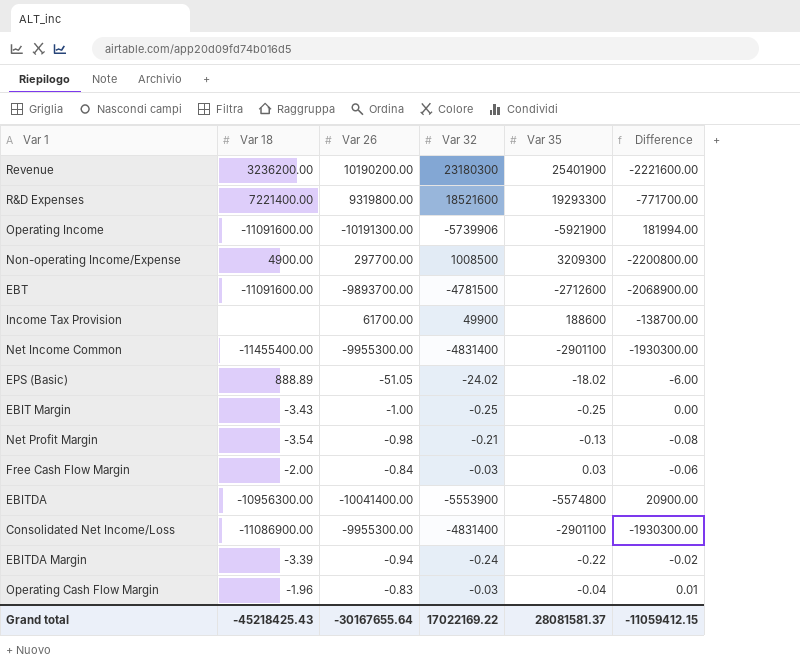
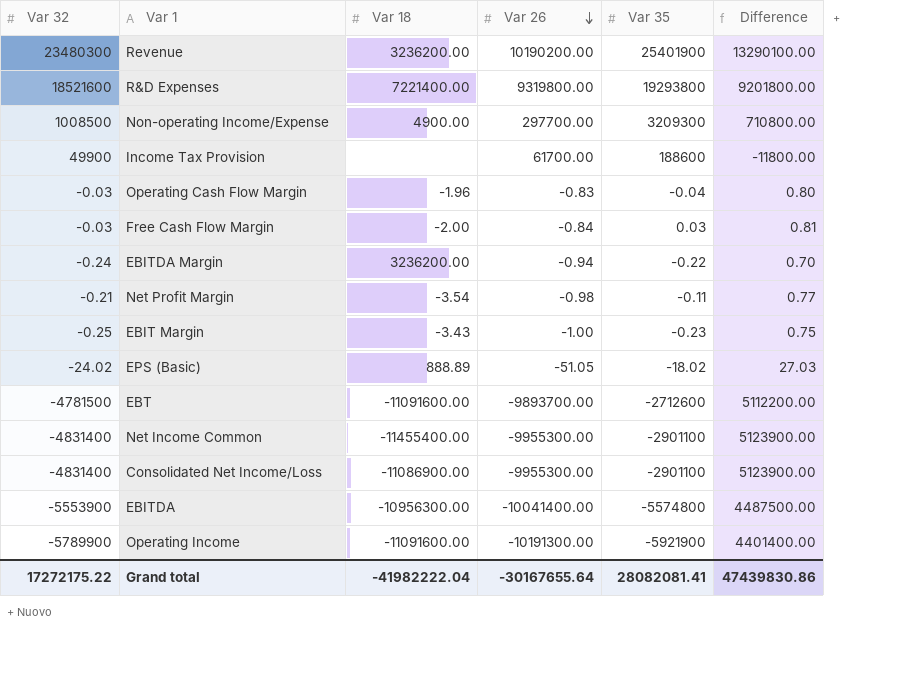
row order: none -> Var 26 descending
column Var 32 | position: 4 -> 1
column Difference | formula: [Var 32] - [Var 35] -> [Var 32] - [Var 26]
Revenue | Var 32: 23180300 -> 23480300
R&D Expenses | Var 35: 19293300 -> 19293800
EBITDA Margin | Var 18: -3.39 -> 3236200.00
Net Profit Margin | Var 35: -0.13 -> -0.11
EBIT Margin | Var 35: -0.25 -> -0.23
Operating Income | Var 32: -5739906 -> -5789900
Grand total | Var 32: 17022169.22 -> 17272175.22
Grand total | Var 18: -45218425.43 -> -41982222.04
Grand total | Var 35: 28081581.37 -> 28082081.41
Grand total | Difference: -11059412.15 -> 47439830.86

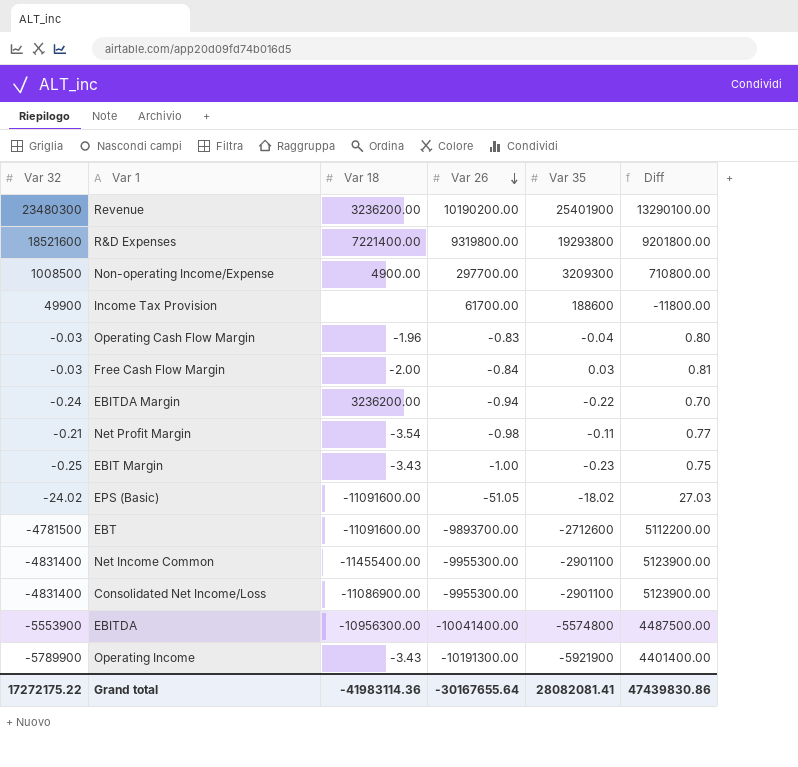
column name: Difference -> Diff
EPS (Basic) | Var 18: 888.89 -> -11091600.00
Operating Income | Var 18: -11091600.00 -> -3.43
Grand total | Var 18: -41982222.04 -> -41983114.36

